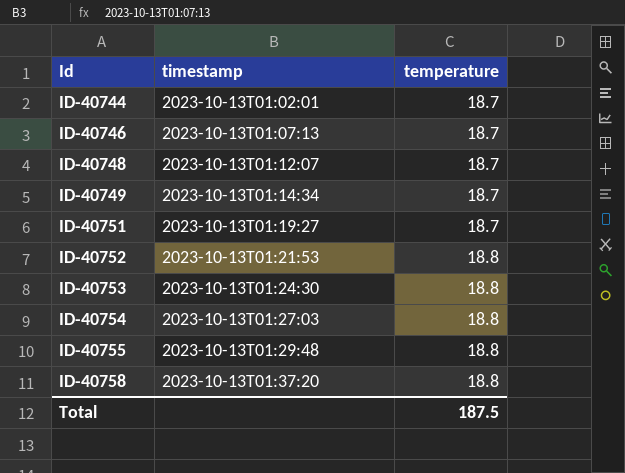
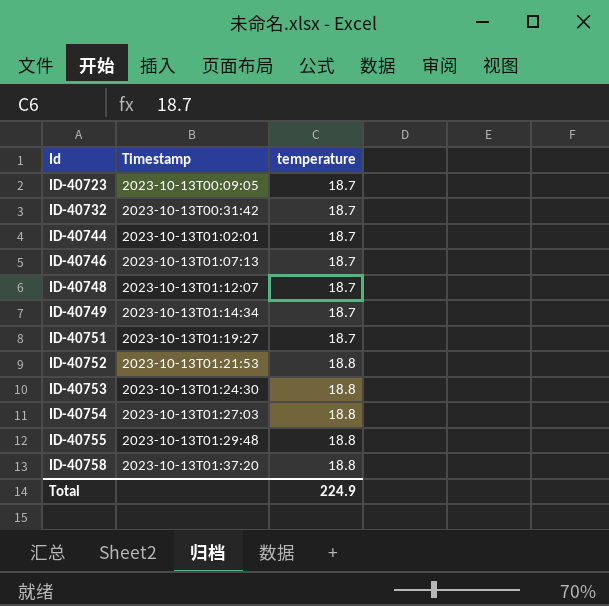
column name: timestamp -> Timestamp
row ID-40723: none -> 2023-10-13T00:09:05 | 18.7
row ID-40732: none -> 2023-10-13T00:31:42 | 18.7
Total | temperature: 187.5 -> 224.9

